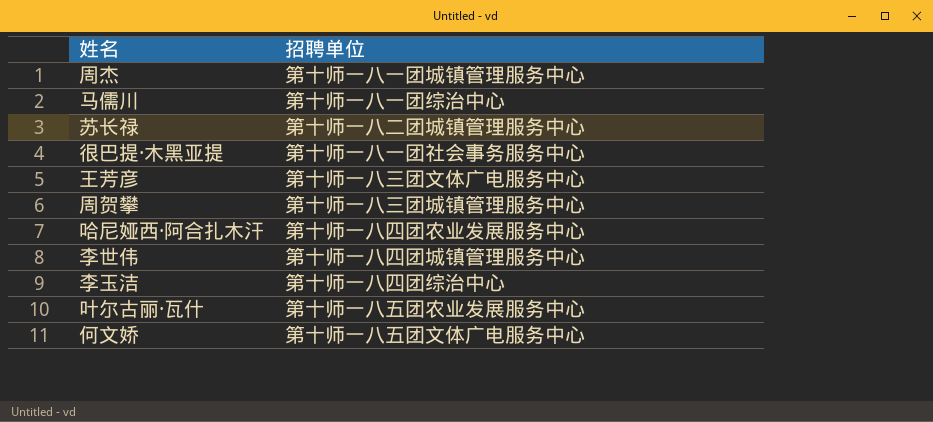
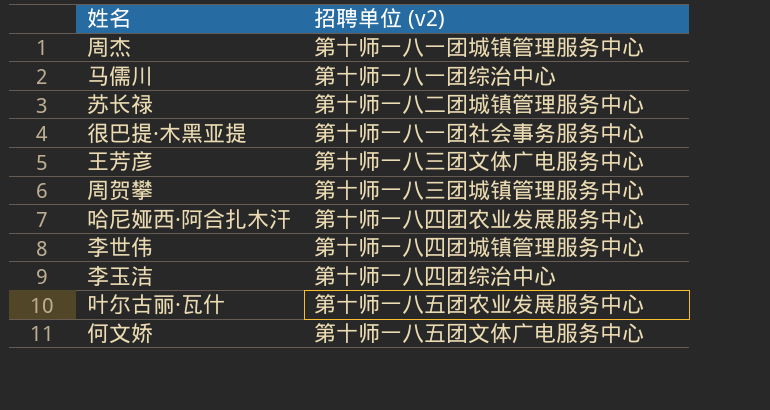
column name: 招聘单位 -> 招聘单位 (v2)

